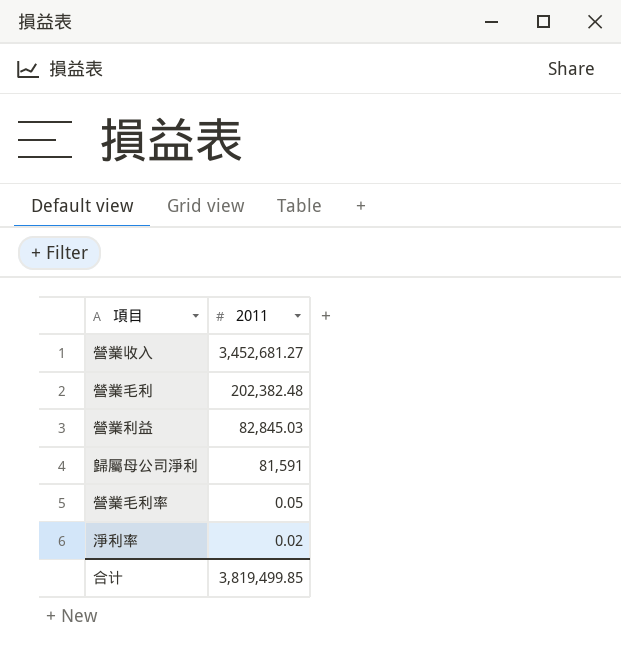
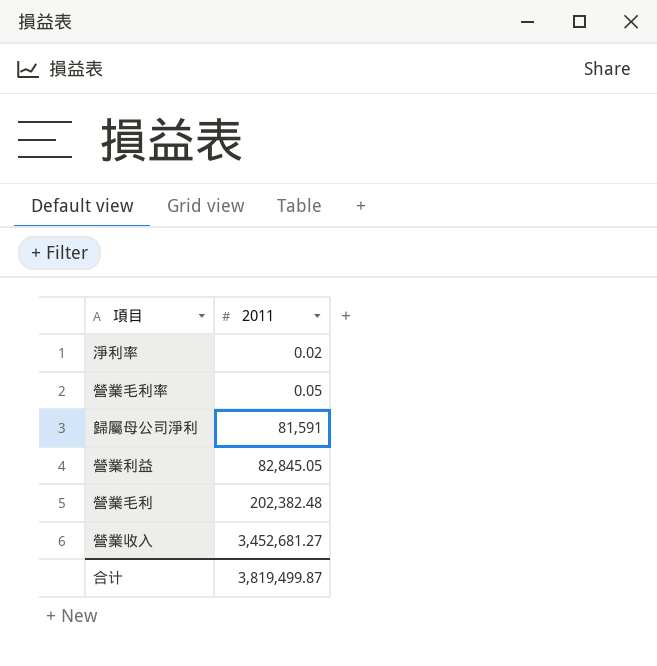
row order: 2011 descending -> 2011 ascending
營業利益 | 2011: 82,845.03 -> 82,845.05
合计 | 2011: 3,819,499.85 -> 3,819,499.87

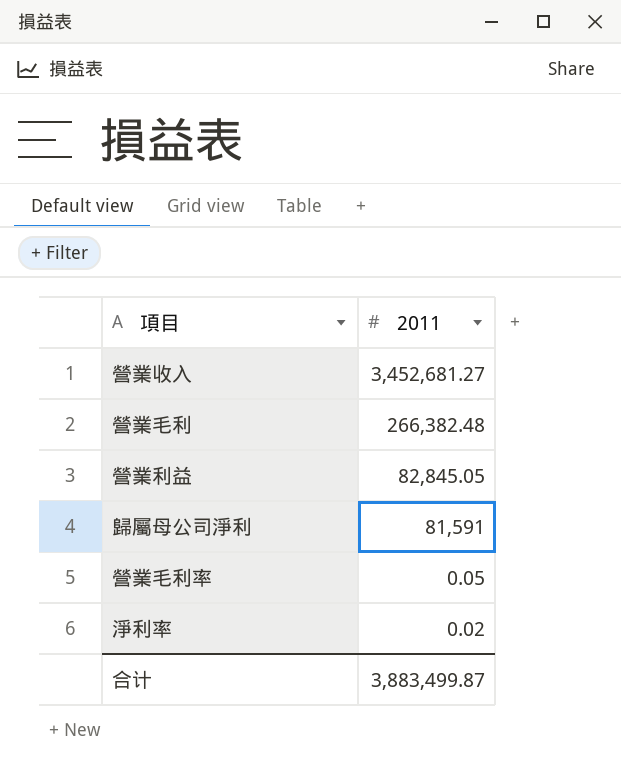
row order: 2011 ascending -> 2011 descending
營業毛利 | 2011: 202,382.48 -> 266,382.48
合计 | 2011: 3,819,499.87 -> 3,883,499.87

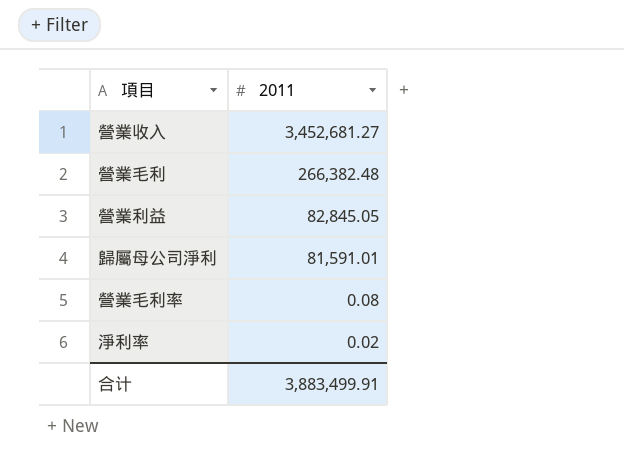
歸屬母公司淨利 | 2011: 81,591 -> 81,591.01
營業毛利率 | 2011: 0.05 -> 0.08
合计 | 2011: 3,883,499.87 -> 3,883,499.91

